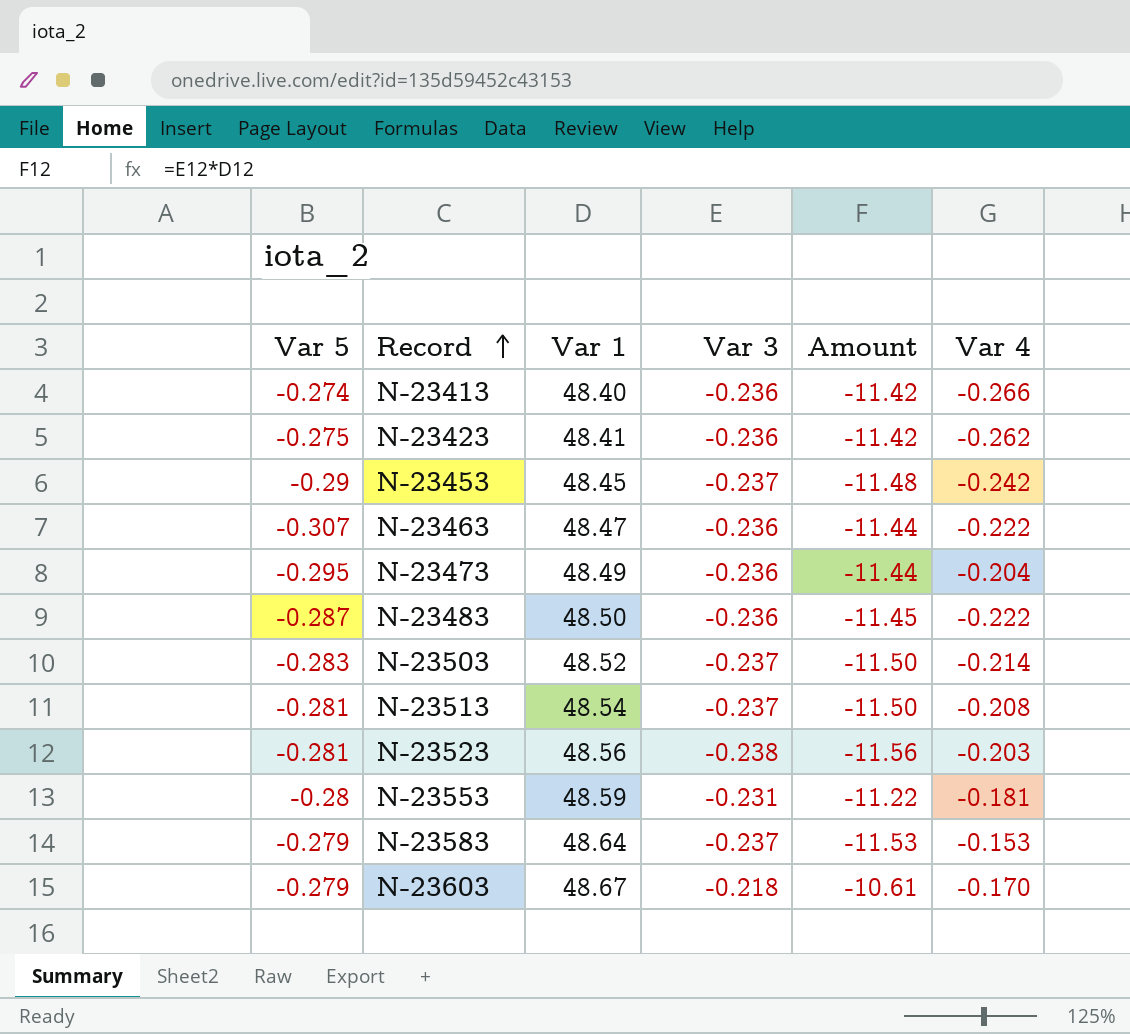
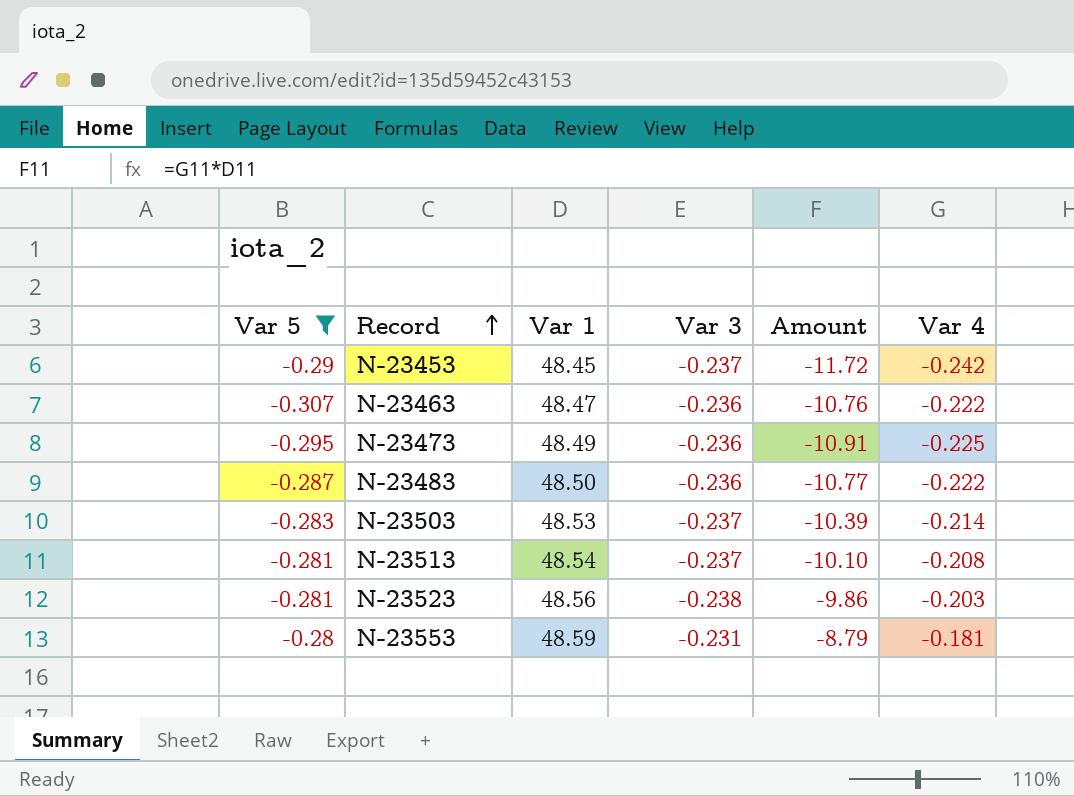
filter: none -> Var 5 <= -0.28
column Amount | formula: [Var 1] * [Var 3] -> [Var 1] * [Var 4]
N-23473 | Var 4: -0.204 -> -0.225
N-23503 | Var 1: 48.52 -> 48.53

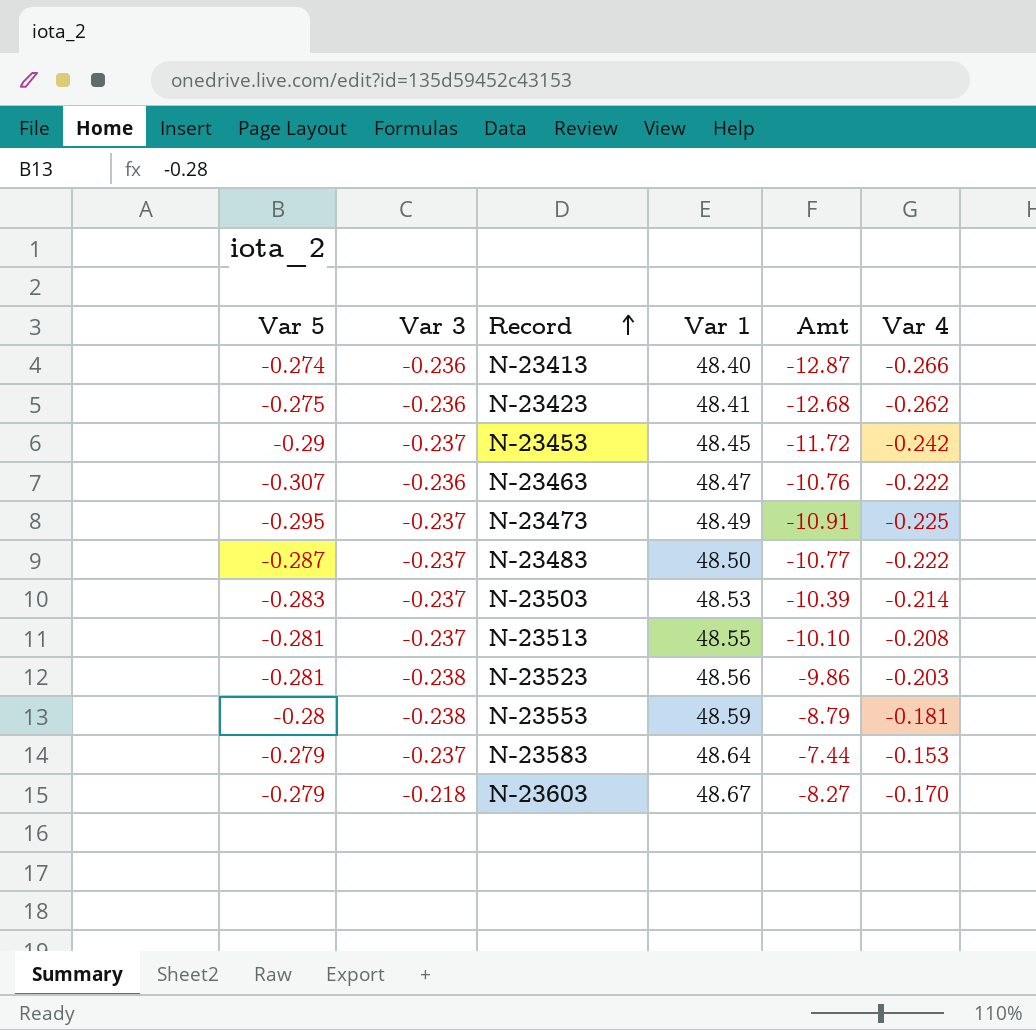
filter: Var 5 <= -0.28 -> none
column Var 3 | position: 4 -> 2
column name: Amount -> Amt
N-23473 | Var 3: -0.236 -> -0.237
N-23483 | Var 3: -0.236 -> -0.237
N-23513 | Var 1: 48.54 -> 48.55
N-23553 | Var 3: -0.231 -> -0.238

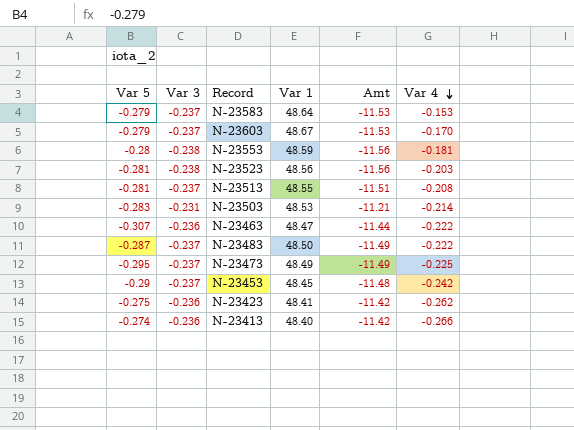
row order: Record ascending -> Var 4 descending
column Amt | formula: [Var 1] * [Var 4] -> [Var 3] * [Var 1]
N-23603 | Var 3: -0.218 -> -0.237
N-23503 | Var 3: -0.237 -> -0.231

